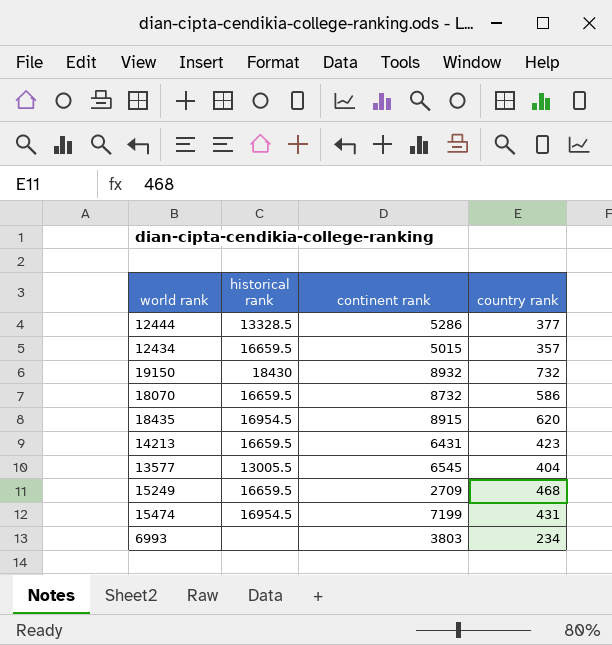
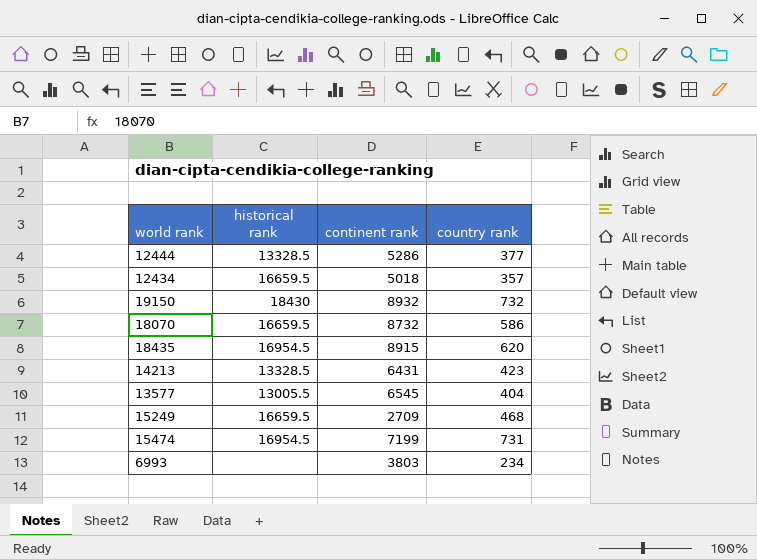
12434 | continent rank: 5015 -> 5018
14213 | historical rank: 16659.5 -> 13328.5
15474 | country rank: 431 -> 731

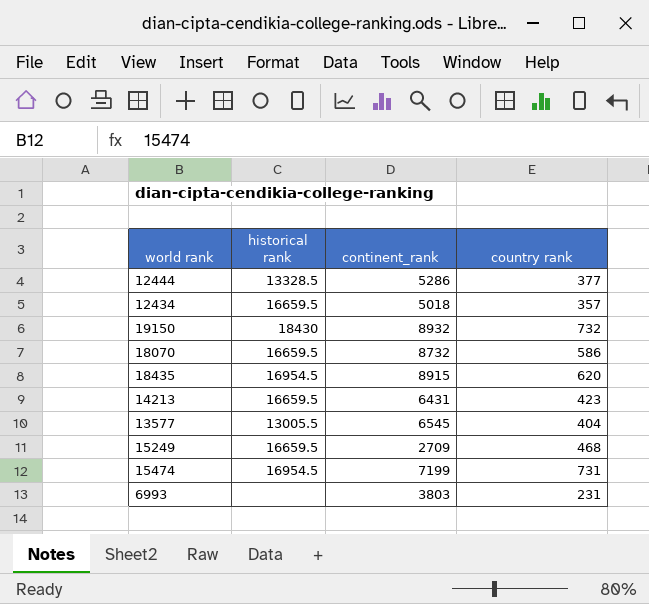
column name: continent rank -> continent_rank
14213 | historical rank: 13328.5 -> 16659.5
6993 | country rank: 234 -> 231

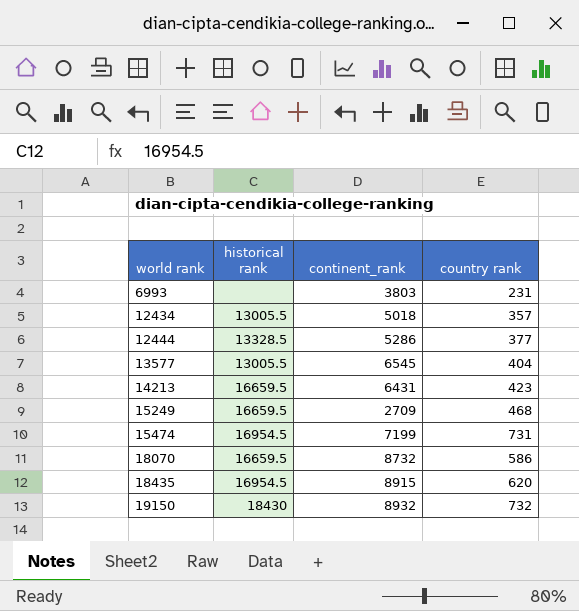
row order: none -> world rank ascending
12434 | historical rank: 16659.5 -> 13005.5

